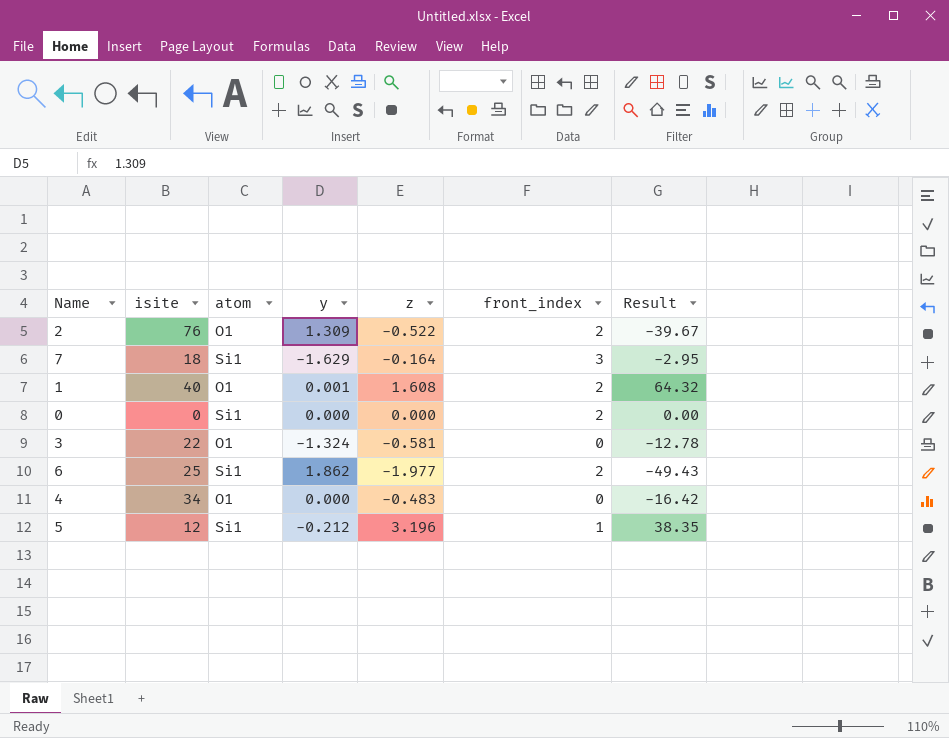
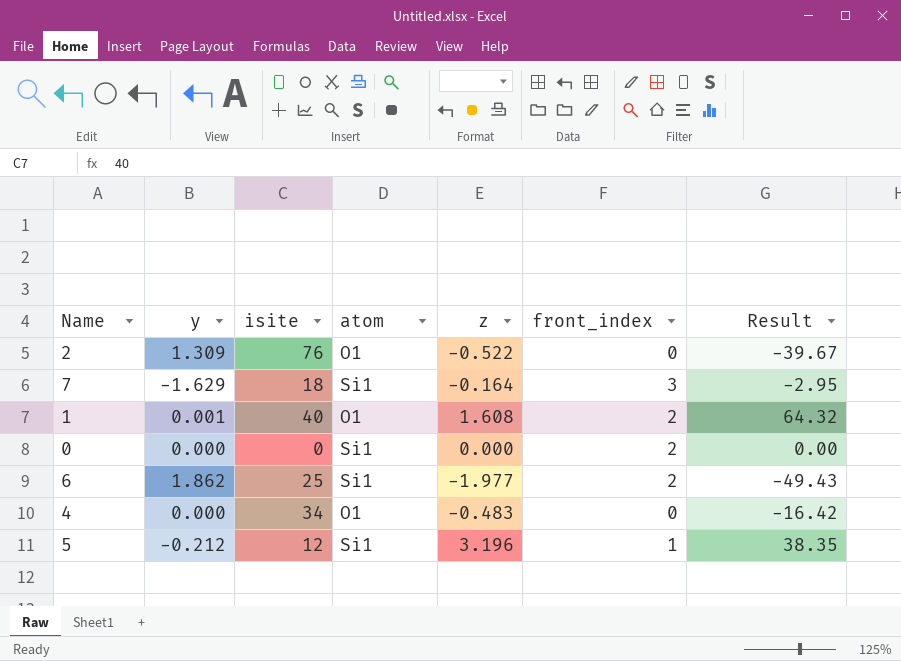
column y | position: 4 -> 2
row 3: 22 | O1 | -1.324 | -0.581 | 0 | -12.78 -> none
2 | front_index: 2 -> 0

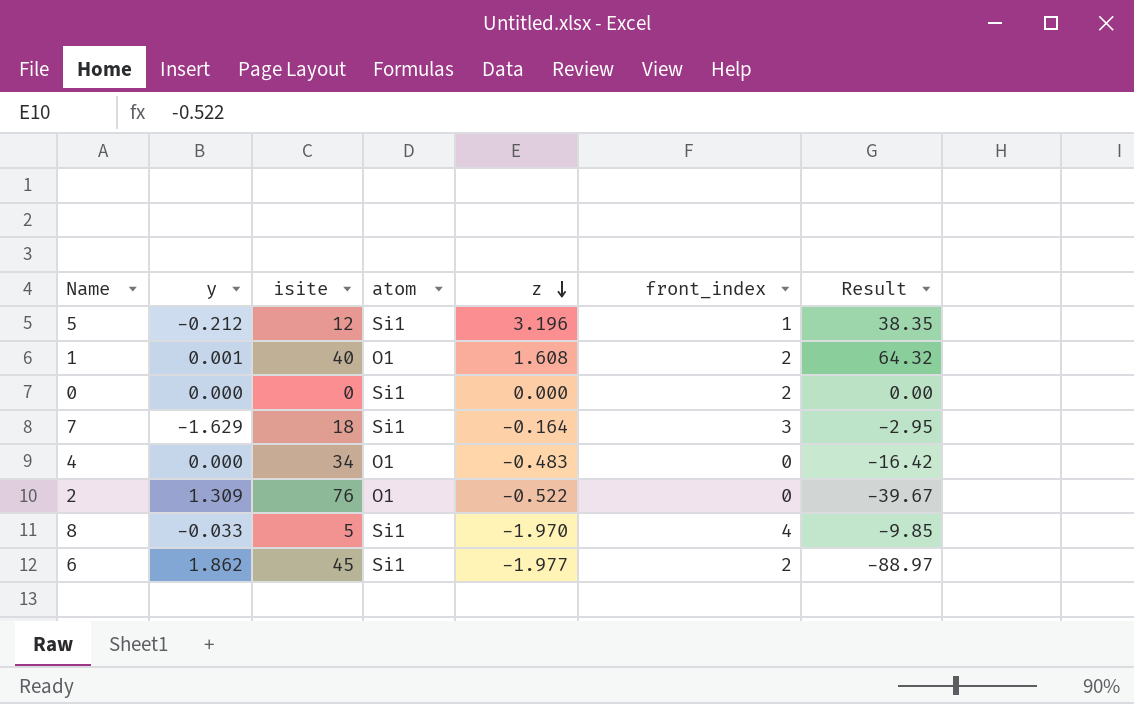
row order: none -> z descending
row 8: none -> -0.033 | 5 | Si1 | -1.970 | 4 | -9.85
6 | isite: 25 -> 45
6 | Result: -49.43 -> -88.97

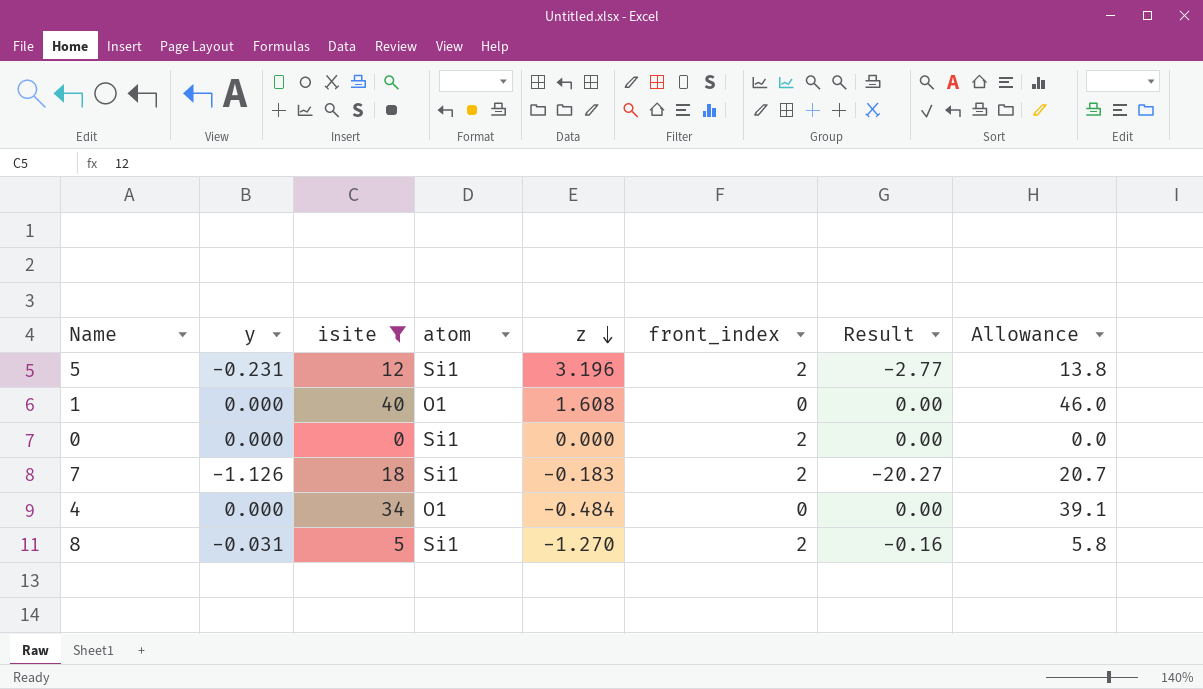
filter: none -> isite <= 40
column Result | formula: [isite] * [z] -> [y] * [isite]
column Allowance | formula: none -> [isite] * 1.15
5 | y: -0.212 -> -0.231
5 | front_index: 1 -> 2
1 | y: 0.001 -> 0.000
1 | front_index: 2 -> 0
7 | y: -1.629 -> -1.126
7 | z: -0.164 -> -0.183
7 | front_index: 3 -> 2
4 | z: -0.483 -> -0.484
8 | y: -0.033 -> -0.031
8 | z: -1.970 -> -1.270
8 | front_index: 4 -> 2

